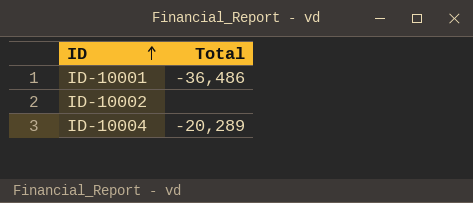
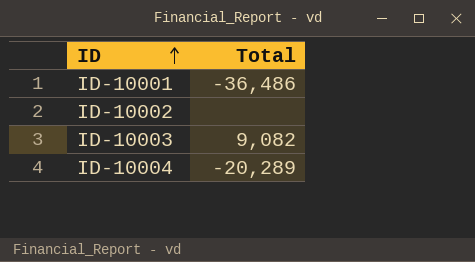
row ID-10003: none -> 9,082

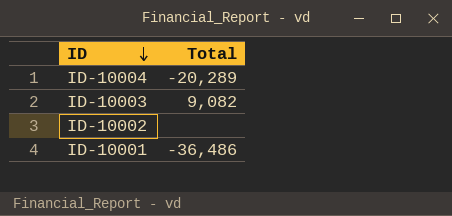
row order: ID ascending -> ID descending

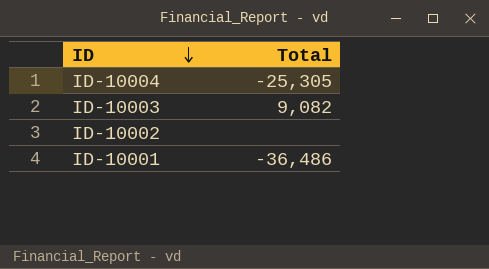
ID-10004 | Total: -20,289 -> -25,305

